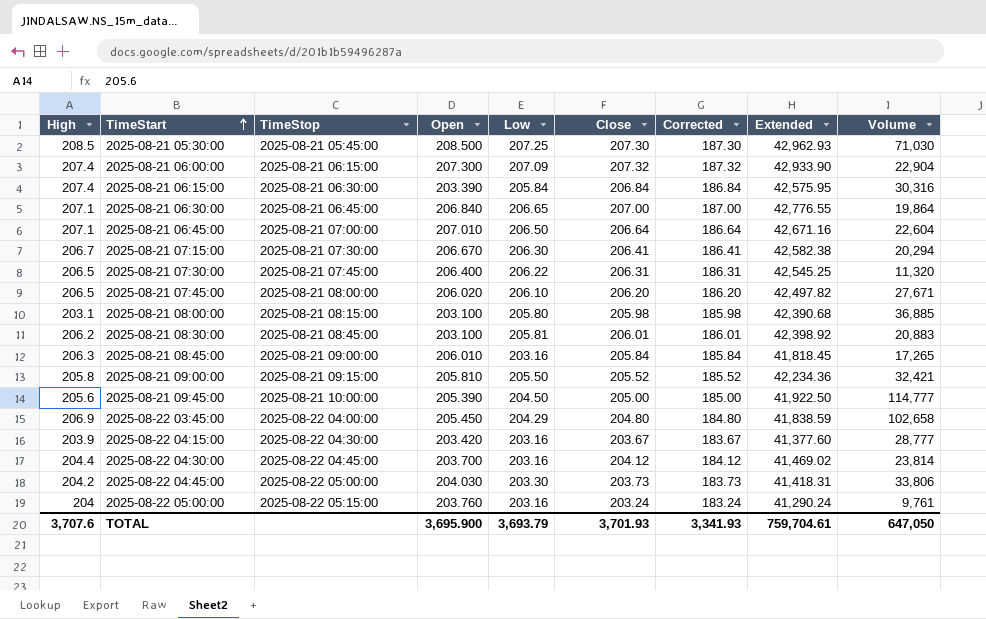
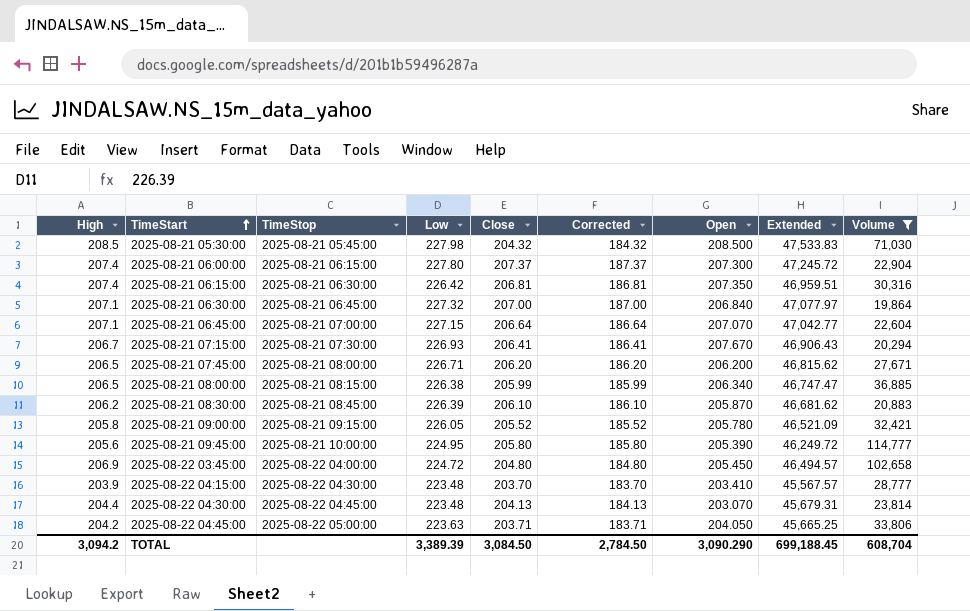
filter: none -> Volume >= 19,864
column Open | position: 4 -> 7
column Extended | formula: [Low] * [Close] -> [High] * [Low]
2025-08-21 05:30:00 | Low: 207.25 -> 227.98
2025-08-21 05:30:00 | Close: 207.30 -> 204.32
2025-08-21 05:30:00 | Corrected: 187.30 -> 184.32
2025-08-21 06:00:00 | Low: 207.09 -> 227.80
2025-08-21 06:00:00 | Close: 207.32 -> 207.37
2025-08-21 06:00:00 | Corrected: 187.32 -> 187.37
2025-08-21 06:15:00 | Low: 205.84 -> 226.42
2025-08-21 06:15:00 | Close: 206.84 -> 206.81
2025-08-21 06:15:00 | Corrected: 186.84 -> 186.81
2025-08-21 06:15:00 | Open: 203.390 -> 207.350
2025-08-21 06:30:00 | Low: 206.65 -> 227.32
2025-08-21 06:45:00 | Low: 206.50 -> 227.15
2025-08-21 06:45:00 | Open: 207.010 -> 207.070
2025-08-21 07:15:00 | Low: 206.30 -> 226.93
2025-08-21 07:15:00 | Open: 206.670 -> 207.670
2025-08-21 07:45:00 | Low: 206.10 -> 226.71
2025-08-21 07:45:00 | Open: 206.020 -> 206.200
2025-08-21 08:00:00 | High: 203.1 -> 206.5
2025-08-21 08:00:00 | Low: 205.80 -> 226.38
2025-08-21 08:00:00 | Close: 205.98 -> 205.99
2025-08-21 08:00:00 | Corrected: 185.98 -> 185.99
2025-08-21 08:00:00 | Open: 203.100 -> 206.340
2025-08-21 08:30:00 | Low: 205.81 -> 226.39
2025-08-21 08:30:00 | Close: 206.01 -> 206.10
2025-08-21 08:30:00 | Corrected: 186.01 -> 186.10
2025-08-21 08:30:00 | Open: 203.100 -> 205.870
2025-08-21 09:00:00 | Low: 205.50 -> 226.05
2025-08-21 09:00:00 | Open: 205.810 -> 205.780
2025-08-21 09:45:00 | Low: 204.50 -> 224.95
2025-08-21 09:45:00 | Close: 205.00 -> 205.80
2025-08-21 09:45:00 | Corrected: 185.00 -> 185.80
2025-08-22 03:45:00 | Low: 204.29 -> 224.72
2025-08-22 04:15:00 | Low: 203.16 -> 223.48
2025-08-22 04:15:00 | Close: 203.67 -> 203.70
2025-08-22 04:15:00 | Corrected: 183.67 -> 183.70
2025-08-22 04:15:00 | Open: 203.420 -> 203.410
2025-08-22 04:30:00 | Low: 203.16 -> 223.48
2025-08-22 04:30:00 | Close: 204.12 -> 204.13
2025-08-22 04:30:00 | Corrected: 184.12 -> 184.13
2025-08-22 04:30:00 | Open: 203.700 -> 203.070
2025-08-22 04:45:00 | Low: 203.30 -> 223.63
2025-08-22 04:45:00 | Close: 203.73 -> 203.71
2025-08-22 04:45:00 | Corrected: 183.73 -> 183.71
2025-08-22 04:45:00 | Open: 204.030 -> 204.050
TOTAL | High: 3,707.6 -> 3,094.2
TOTAL | Low: 3,693.79 -> 3,389.39
TOTAL | Close: 3,701.93 -> 3,084.50
TOTAL | Corrected: 3,341.93 -> 2,784.50
TOTAL | Open: 3,695.900 -> 3,090.290
TOTAL | Extended: 759,704.61 -> 699,188.45
TOTAL | Volume: 647,050 -> 608,704

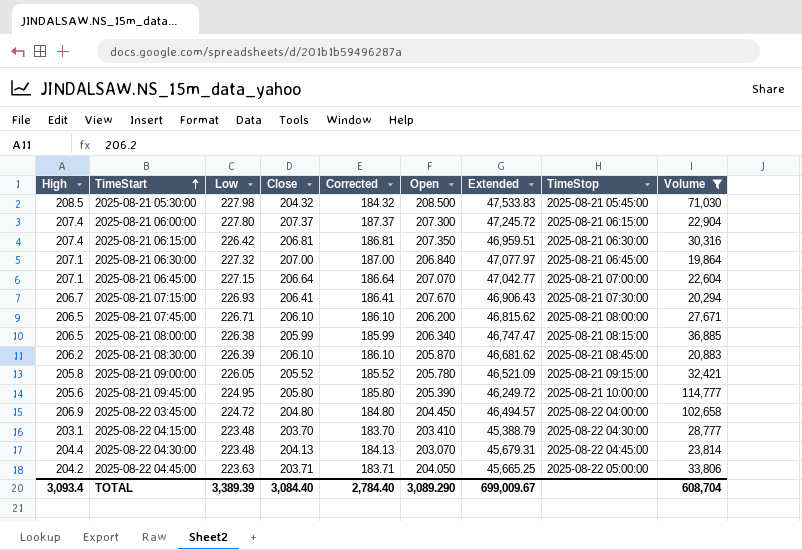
column TimeStop | position: 3 -> 8
2025-08-21 07:45:00 | Close: 206.20 -> 206.10
2025-08-21 07:45:00 | Corrected: 186.20 -> 186.10
2025-08-22 03:45:00 | Open: 205.450 -> 204.450
2025-08-22 04:15:00 | High: 203.9 -> 203.1
2025-08-22 04:15:00 | Extended: 45,567.57 -> 45,388.79
TOTAL | High: 3,094.2 -> 3,093.4
TOTAL | Close: 3,084.50 -> 3,084.40
TOTAL | Corrected: 2,784.50 -> 2,784.40
TOTAL | Open: 3,090.290 -> 3,089.290
TOTAL | Extended: 699,188.45 -> 699,009.67

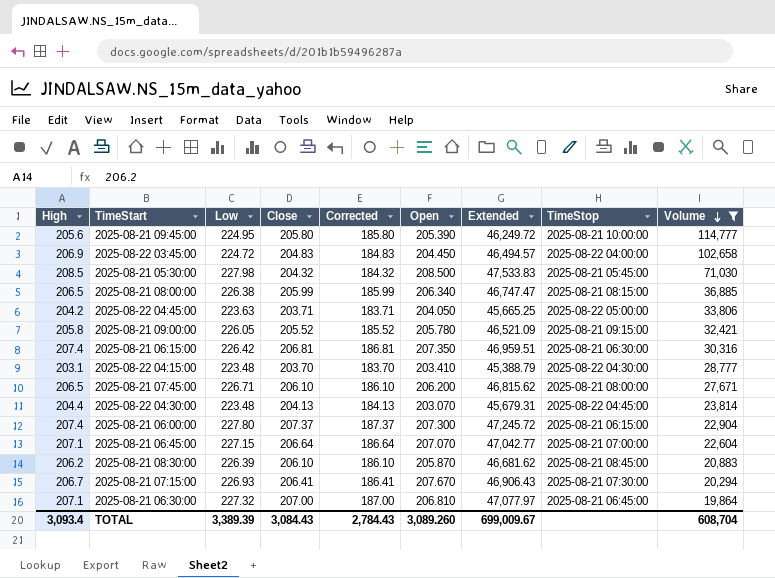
row order: TimeStart ascending -> Volume descending
2025-08-22 03:45:00 | Close: 204.80 -> 204.83
2025-08-22 03:45:00 | Corrected: 184.80 -> 184.83
2025-08-21 06:30:00 | Open: 206.840 -> 206.810
TOTAL | Close: 3,084.40 -> 3,084.43
TOTAL | Corrected: 2,784.40 -> 2,784.43
TOTAL | Open: 3,089.290 -> 3,089.260

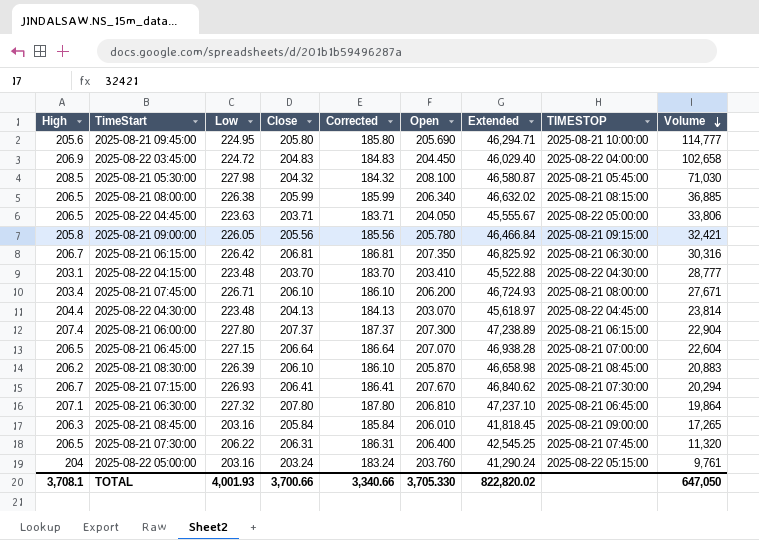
filter: Volume >= 19,864 -> none
column Extended | formula: [High] * [Low] -> [Low] * [Close]
column name: TimeStop -> TIMESTOP
2025-08-21 09:45:00 | Open: 205.390 -> 205.690
2025-08-21 05:30:00 | Open: 208.500 -> 208.100
2025-08-22 04:45:00 | High: 204.2 -> 206.5
2025-08-21 09:00:00 | Close: 205.52 -> 205.56
2025-08-21 09:00:00 | Corrected: 185.52 -> 185.56
2025-08-21 06:15:00 | High: 207.4 -> 206.7
2025-08-21 07:45:00 | High: 206.5 -> 203.4
2025-08-21 06:45:00 | High: 207.1 -> 206.5
2025-08-21 06:30:00 | Close: 207.00 -> 207.80
2025-08-21 06:30:00 | Corrected: 187.00 -> 187.80
TOTAL | High: 3,093.4 -> 3,708.1
TOTAL | Low: 3,389.39 -> 4,001.93
TOTAL | Close: 3,084.43 -> 3,700.66
TOTAL | Corrected: 2,784.43 -> 3,340.66
TOTAL | Open: 3,089.260 -> 3,705.330
TOTAL | Extended: 699,009.67 -> 822,820.02
TOTAL | Volume: 608,704 -> 647,050

